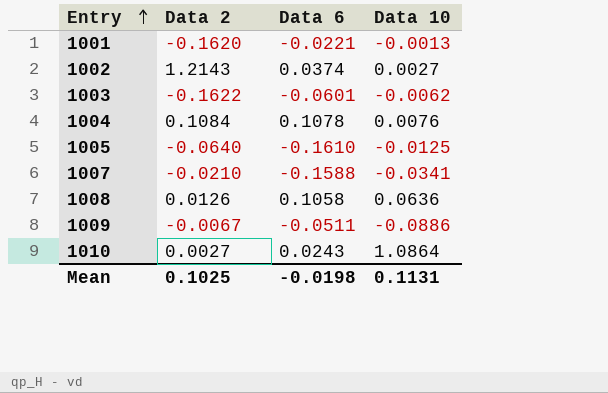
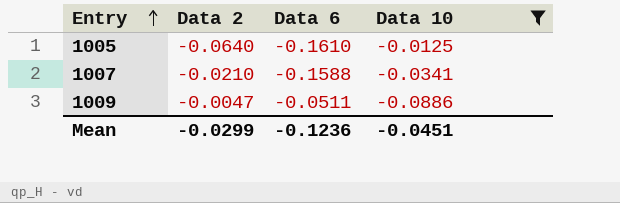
filter: none -> Data 10 <= -0.0125
1009 | Data 2: -0.0067 -> -0.0047
Mean | Data 2: 0.1025 -> -0.0299
Mean | Data 6: -0.0198 -> -0.1236
Mean | Data 10: 0.1131 -> -0.0451

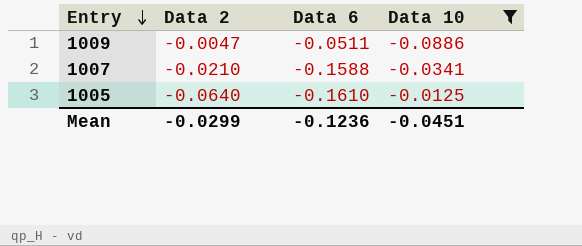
row order: Entry ascending -> Entry descending

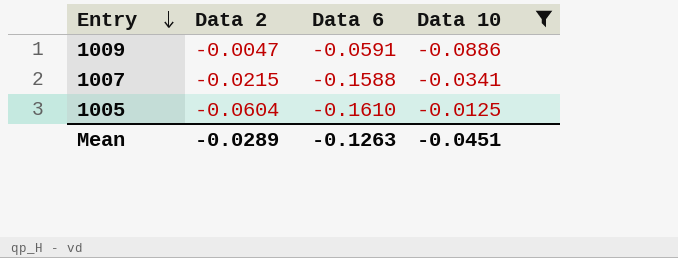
1009 | Data 6: -0.0511 -> -0.0591
1007 | Data 2: -0.0210 -> -0.0215
1005 | Data 2: -0.0640 -> -0.0604
Mean | Data 2: -0.0299 -> -0.0289
Mean | Data 6: -0.1236 -> -0.1263

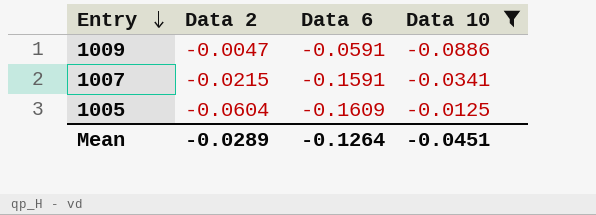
1007 | Data 6: -0.1588 -> -0.1591
1005 | Data 6: -0.1610 -> -0.1609
Mean | Data 6: -0.1263 -> -0.1264

